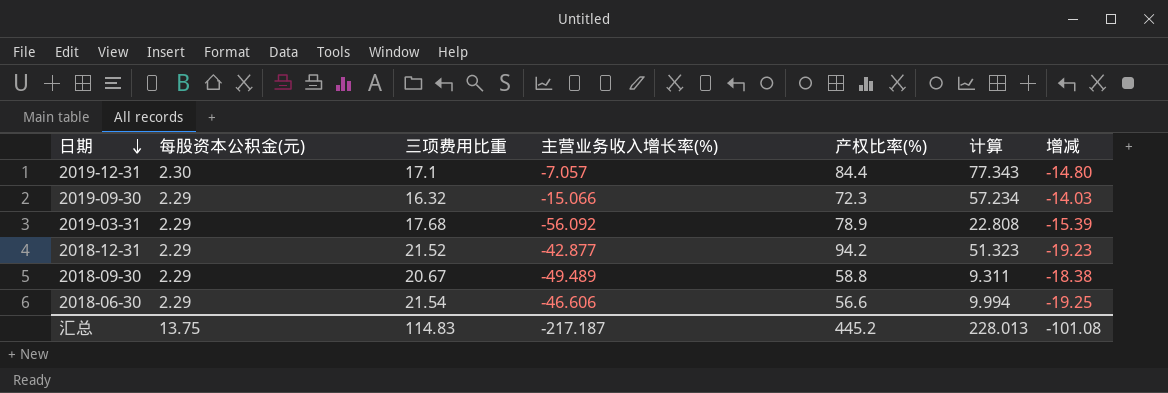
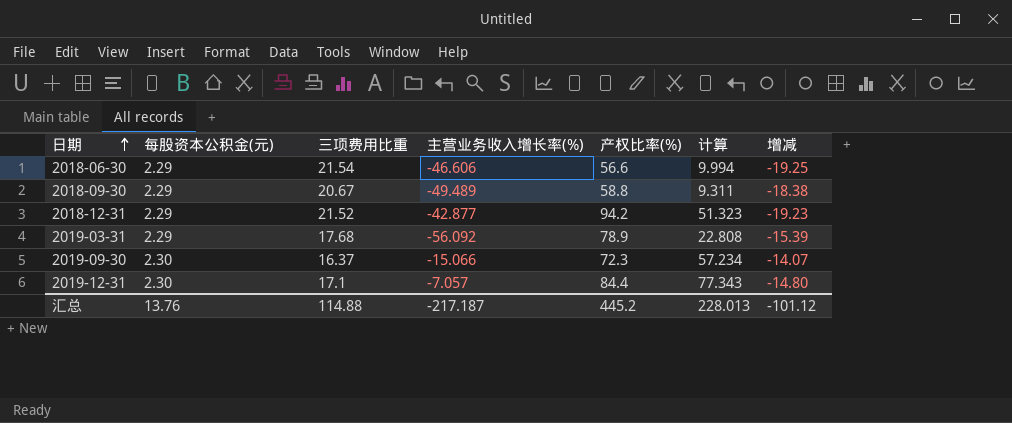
row order: 日期 descending -> 日期 ascending
2019-09-30 | 每股资本公积金(元): 2.29 -> 2.30
2019-09-30 | 三项费用比重: 16.32 -> 16.37
2019-09-30 | 增减: -14.03 -> -14.07
汇总 | 每股资本公积金(元): 13.75 -> 13.76
汇总 | 三项费用比重: 114.83 -> 114.88
汇总 | 增减: -101.08 -> -101.12

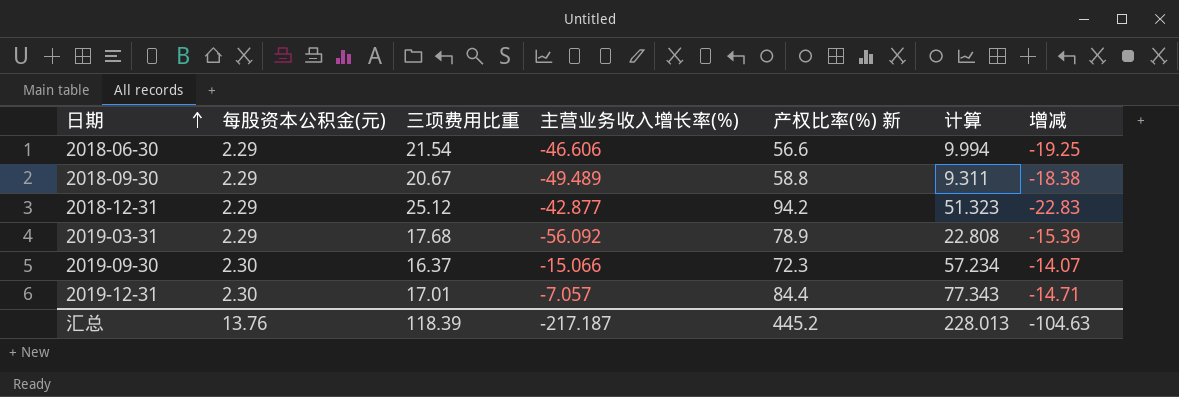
column name: 产权比率(%) -> 产权比率(%) 新
2018-12-31 | 三项费用比重: 21.52 -> 25.12
2018-12-31 | 增减: -19.23 -> -22.83
2019-12-31 | 三项费用比重: 17.1 -> 17.01
2019-12-31 | 增减: -14.80 -> -14.71
汇总 | 三项费用比重: 114.88 -> 118.39
汇总 | 增减: -101.12 -> -104.63

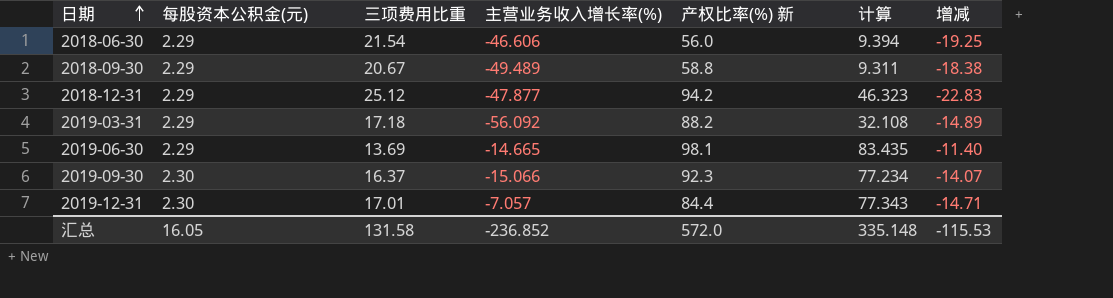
2018-06-30 | 产权比率(%) 新: 56.6 -> 56.0
2018-06-30 | 计算: 9.994 -> 9.394
2018-12-31 | 主营业务收入增长率(%): -42.877 -> -47.877
2018-12-31 | 计算: 51.323 -> 46.323
2019-03-31 | 三项费用比重: 17.68 -> 17.18
2019-03-31 | 产权比率(%) 新: 78.9 -> 88.2
2019-03-31 | 计算: 22.808 -> 32.108
2019-03-31 | 增减: -15.39 -> -14.89
row 2019-06-30: none -> 2.29 | 13.69 | -14.665 | 98.1 | 83.435 | -11.40
2019-09-30 | 产权比率(%) 新: 72.3 -> 92.3
2019-09-30 | 计算: 57.234 -> 77.234
汇总 | 每股资本公积金(元): 13.76 -> 16.05
汇总 | 三项费用比重: 118.39 -> 131.58
汇总 | 主营业务收入增长率(%): -217.187 -> -236.852
汇总 | 产权比率(%) 新: 445.2 -> 572.0
汇总 | 计算: 228.013 -> 335.148
汇总 | 增减: -104.63 -> -115.53

